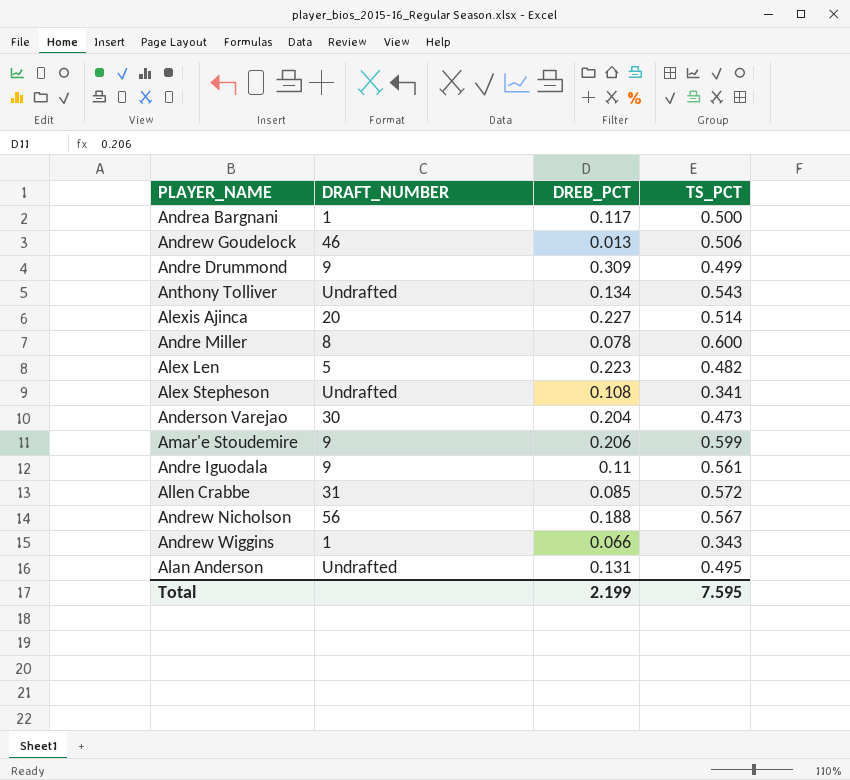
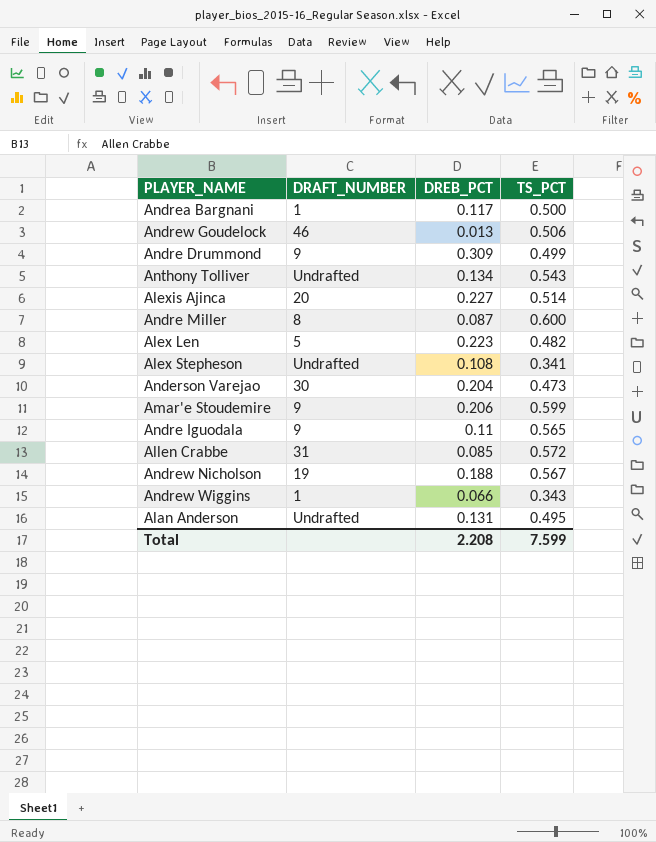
Andre Miller | DREB_PCT: 0.078 -> 0.087
Andre Iguodala | TS_PCT: 0.561 -> 0.565
Andrew Nicholson | DRAFT_NUMBER: 56 -> 19
Total | DREB_PCT: 2.199 -> 2.208
Total | TS_PCT: 7.595 -> 7.599

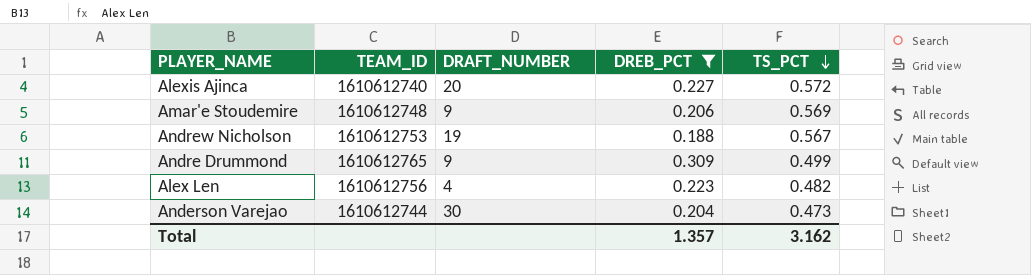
filter: none -> DREB_PCT >= 0.188
row order: none -> TS_PCT descending
column TEAM_ID | position: none -> 2
Alexis Ajinca | TS_PCT: 0.514 -> 0.572
Amar'e Stoudemire | TS_PCT: 0.599 -> 0.569
Alex Len | DRAFT_NUMBER: 5 -> 4
Total | DREB_PCT: 2.208 -> 1.357
Total | TS_PCT: 7.599 -> 3.162

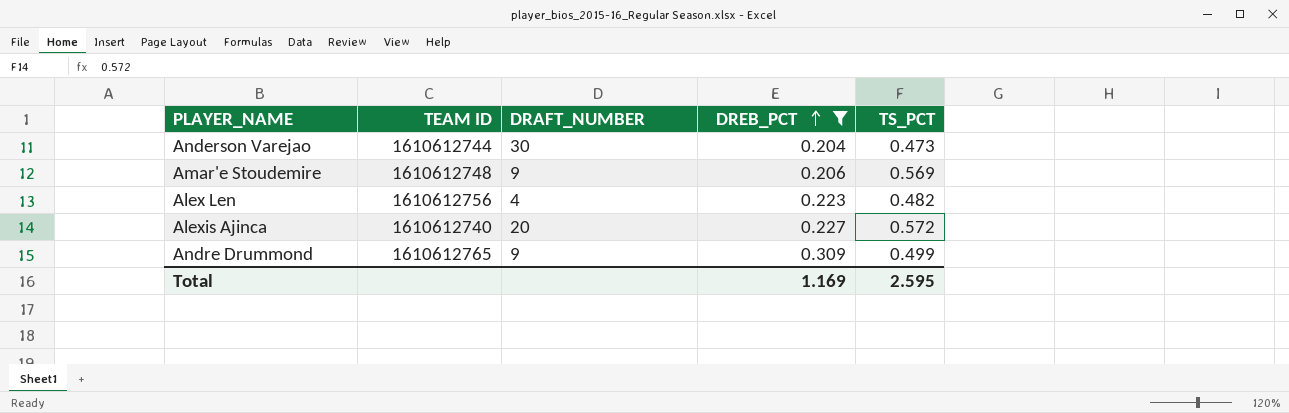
row order: TS_PCT descending -> DREB_PCT ascending
column name: TEAM_ID -> TEAM ID
row Andrew Nicholson: 1610612753 | 19 | 0.188 | 0.567 -> none
Total | DREB_PCT: 1.357 -> 1.169
Total | TS_PCT: 3.162 -> 2.595

